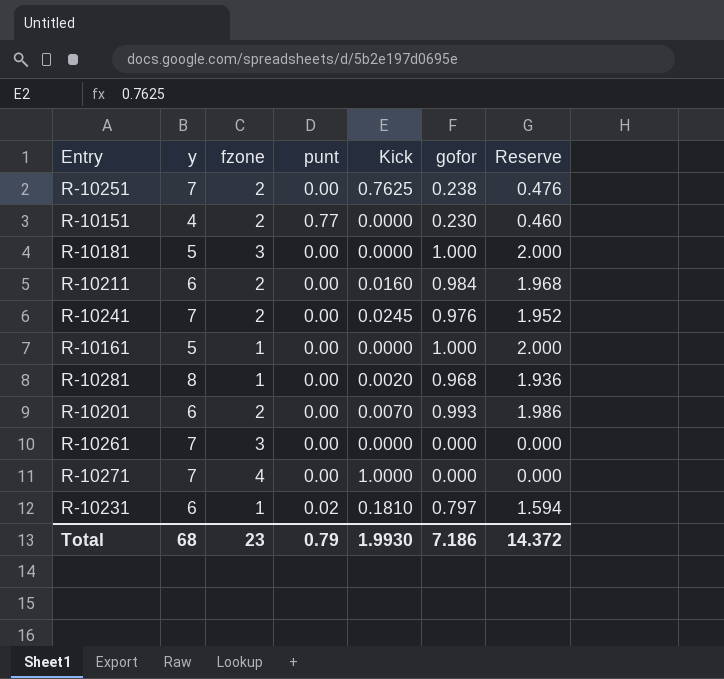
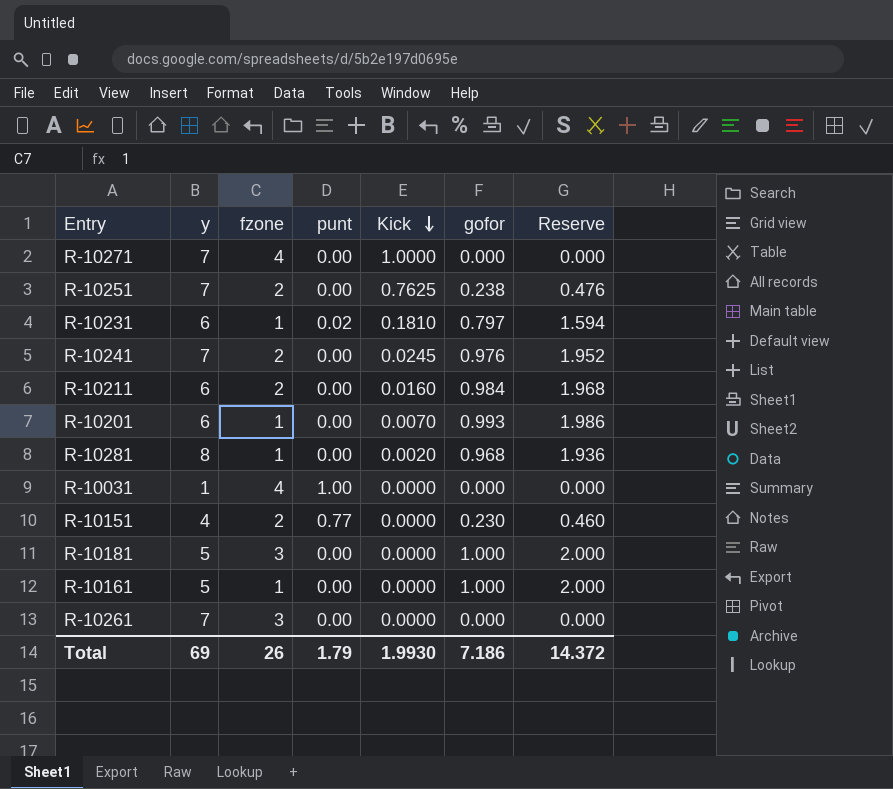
row order: none -> Kick descending
R-10201 | fzone: 2 -> 1
row R-10031: none -> 1 | 4 | 1.00 | 0.0000 | 0.000 | 0.000
Total | y: 68 -> 69
Total | fzone: 23 -> 26
Total | punt: 0.79 -> 1.79

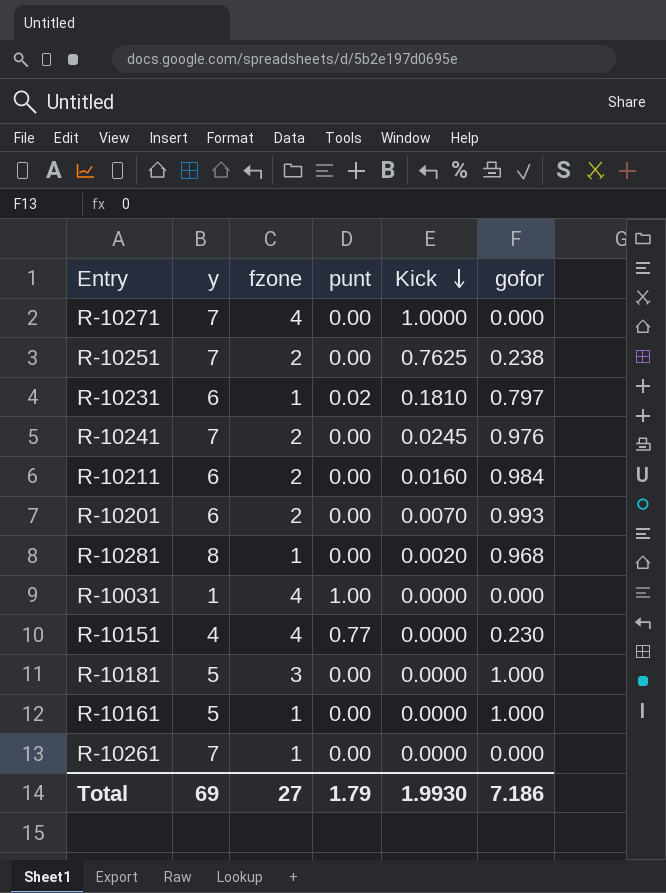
column Reserve | formula: [gofor] * 2 -> none
R-10201 | fzone: 1 -> 2
R-10151 | fzone: 2 -> 4
R-10261 | fzone: 3 -> 1
Total | fzone: 26 -> 27

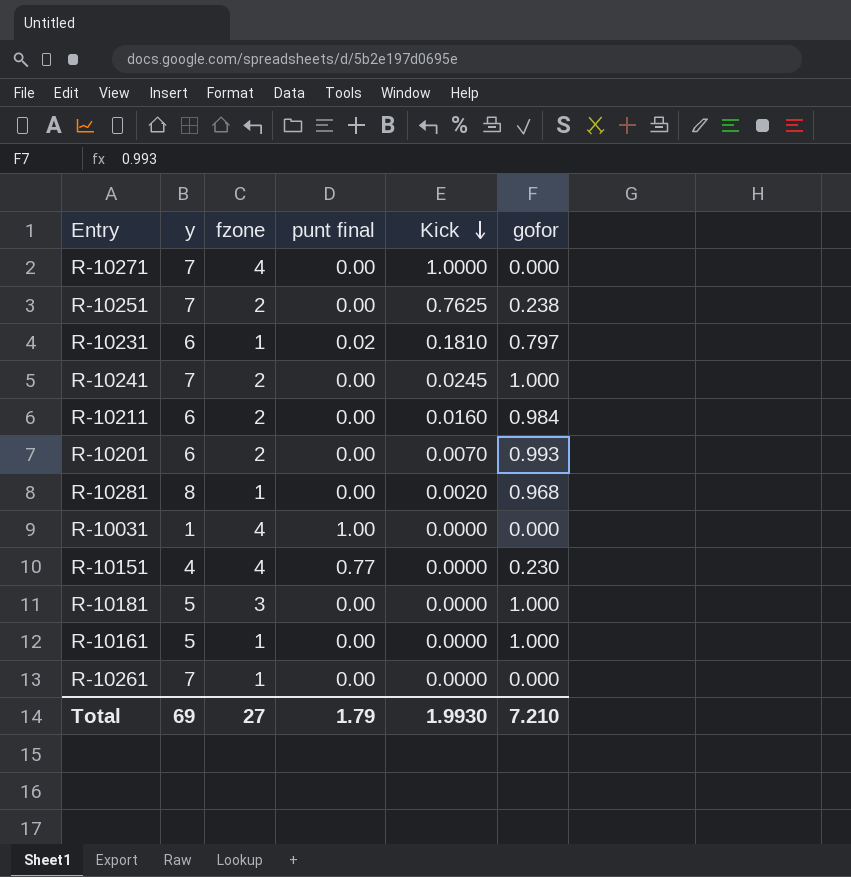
column name: punt -> punt final
R-10241 | gofor: 0.976 -> 1.000
Total | gofor: 7.186 -> 7.210

